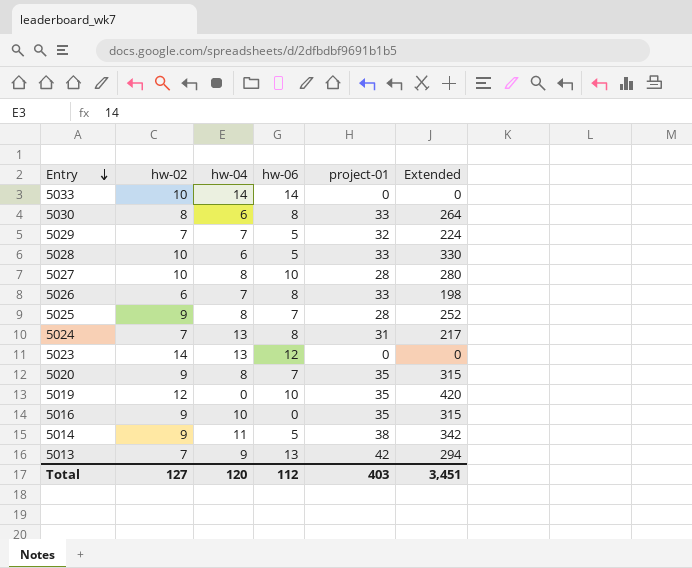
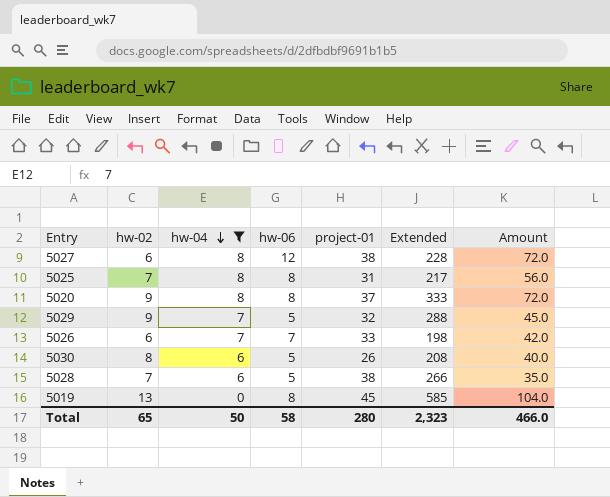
filter: none -> hw-04 <= 8
row order: Entry descending -> hw-04 descending
column Amount | formula: none -> [hw-02] * [hw-06]
5027 | hw-02: 10 -> 6
5027 | hw-06: 10 -> 12
5027 | project-01: 28 -> 38
5027 | Extended: 280 -> 228
5025 | hw-02: 9 -> 7
5025 | hw-06: 7 -> 8
5025 | project-01: 28 -> 31
5025 | Extended: 252 -> 217
5020 | hw-06: 7 -> 8
5020 | project-01: 35 -> 37
5020 | Extended: 315 -> 333
5029 | hw-02: 7 -> 9
5029 | Extended: 224 -> 288
5026 | hw-06: 8 -> 7
5030 | hw-06: 8 -> 5
5030 | project-01: 33 -> 26
5030 | Extended: 264 -> 208
5028 | hw-02: 10 -> 7
5028 | project-01: 33 -> 38
5028 | Extended: 330 -> 266
5019 | hw-02: 12 -> 13
5019 | hw-06: 10 -> 8
5019 | project-01: 35 -> 45
5019 | Extended: 420 -> 585
Total | hw-02: 127 -> 65
Total | hw-04: 120 -> 50
Total | hw-06: 112 -> 58
Total | project-01: 403 -> 280
Total | Extended: 3,451 -> 2,323

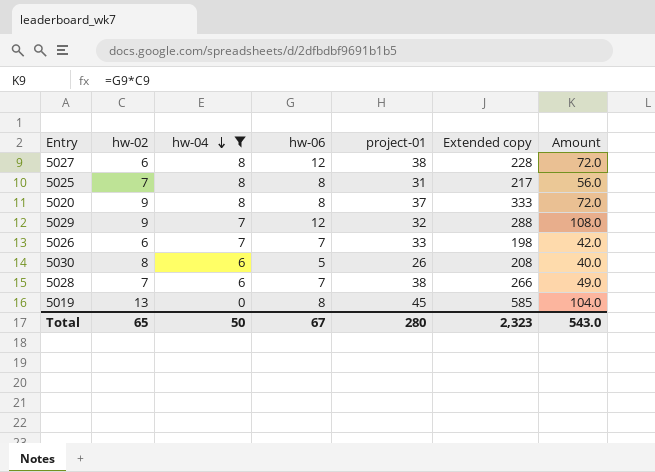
column name: Extended -> Extended copy
5029 | hw-06: 5 -> 12
5029 | Amount: 45.0 -> 108.0
5028 | hw-06: 5 -> 7
5028 | Amount: 35.0 -> 49.0
Total | hw-06: 58 -> 67
Total | Amount: 466.0 -> 543.0

